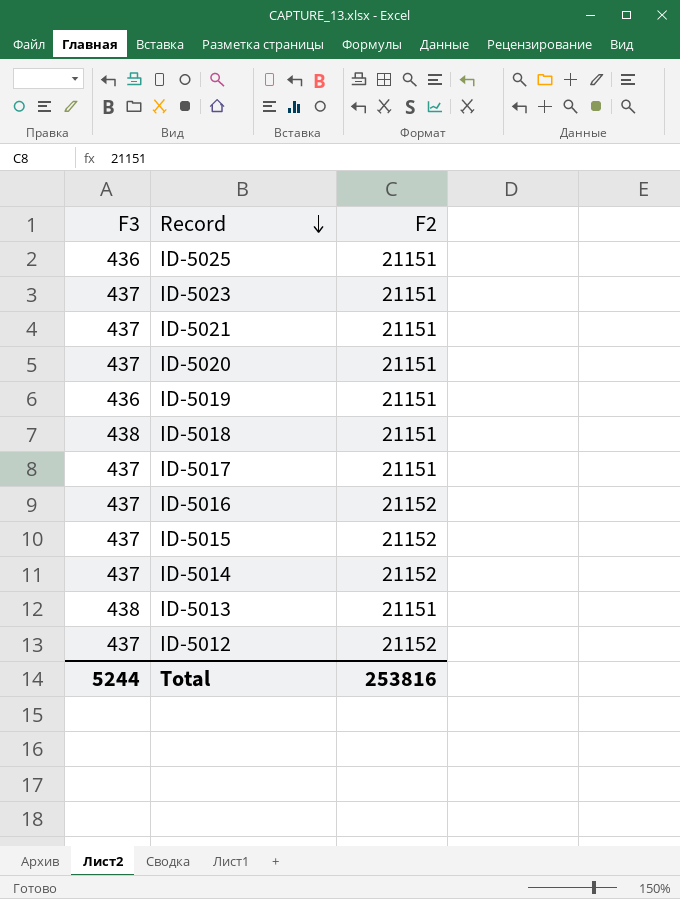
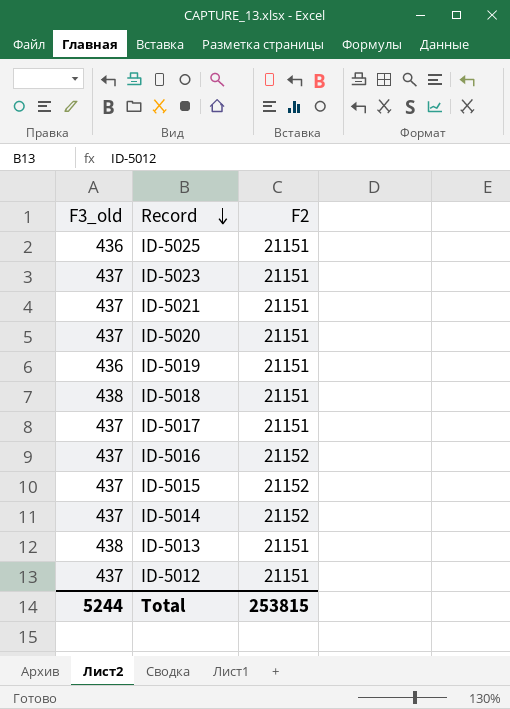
column name: F3 -> F3_old
ID-5012 | F2: 21152 -> 21151
Total | F2: 253816 -> 253815

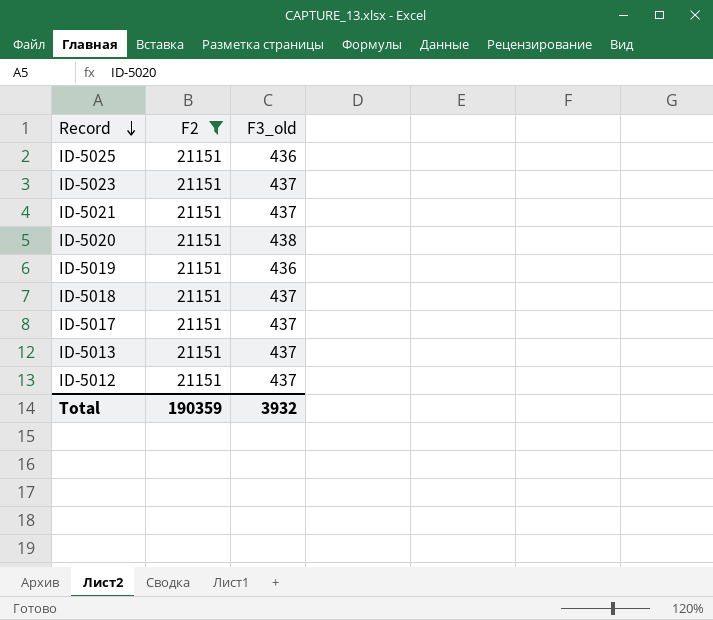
filter: none -> F2 = 21151
column F3_old | position: 1 -> 3
ID-5020 | F3_old: 437 -> 438
ID-5018 | F3_old: 438 -> 437
ID-5013 | F3_old: 438 -> 437
Total | F2: 253815 -> 190359
Total | F3_old: 5244 -> 3932

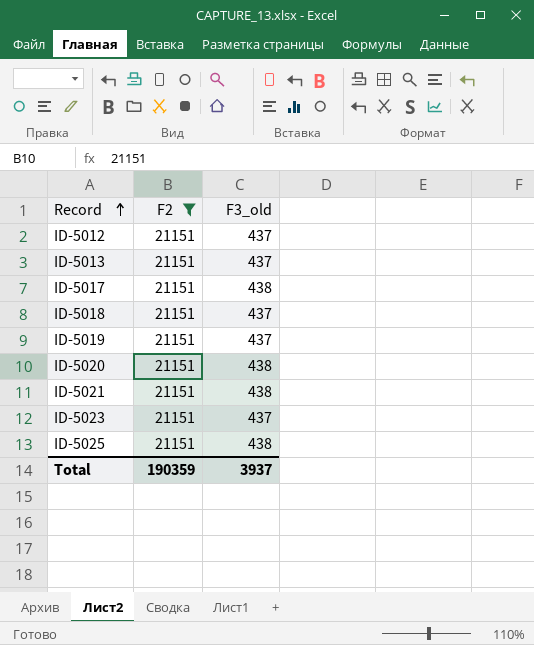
row order: Record descending -> Record ascending
ID-5017 | F3_old: 437 -> 438
ID-5019 | F3_old: 436 -> 437
ID-5021 | F3_old: 437 -> 438
ID-5025 | F3_old: 436 -> 438
Total | F3_old: 3932 -> 3937

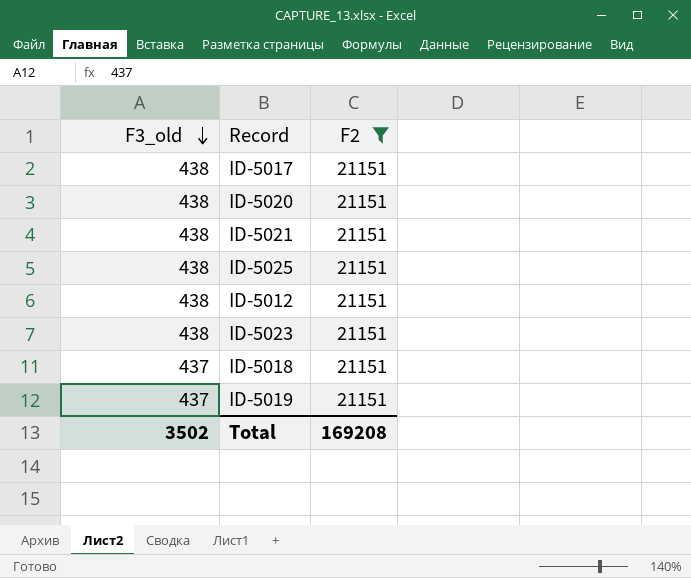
row order: Record ascending -> F3_old descending
column F3_old | position: 3 -> 1
row ID-5013: 21151 | 437 -> none
ID-5012 | F3_old: 437 -> 438
ID-5023 | F3_old: 437 -> 438
Total | F3_old: 3937 -> 3502
Total | F2: 190359 -> 169208

